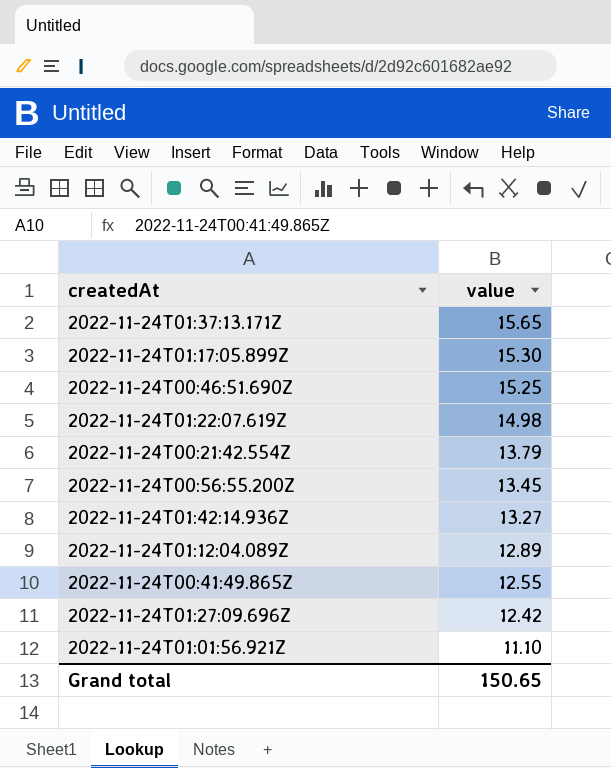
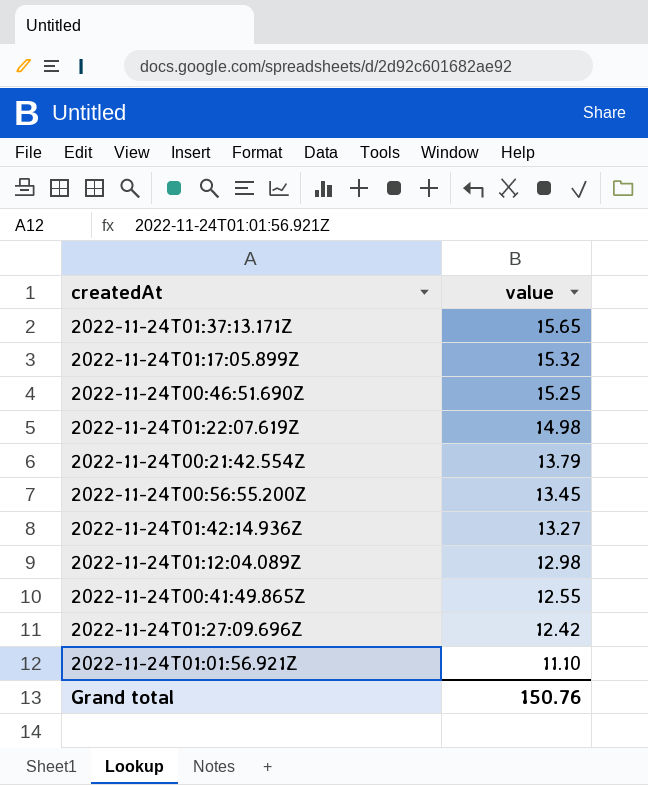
2022-11-24T01:17:05.899Z | value: 15.30 -> 15.32
2022-11-24T01:12:04.089Z | value: 12.89 -> 12.98
Grand total | value: 150.65 -> 150.76

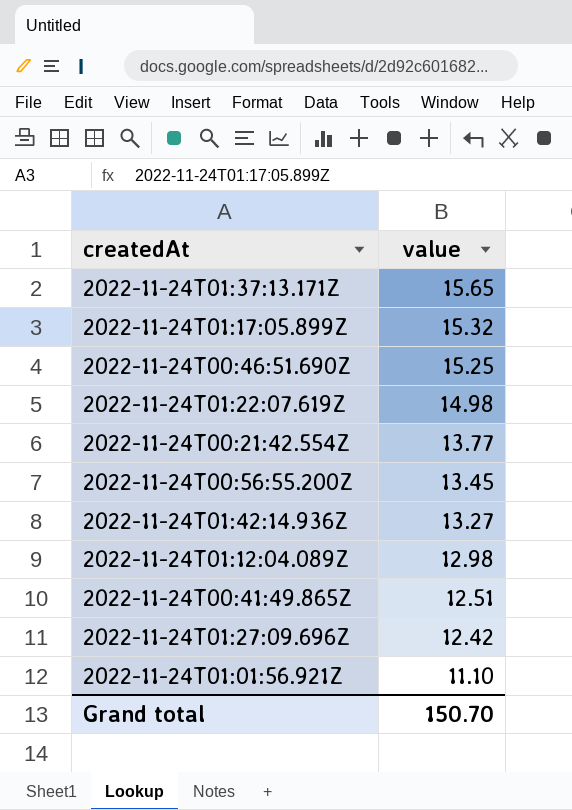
2022-11-24T00:21:42.554Z | value: 13.79 -> 13.77
2022-11-24T00:41:49.865Z | value: 12.55 -> 12.51
Grand total | value: 150.76 -> 150.70

